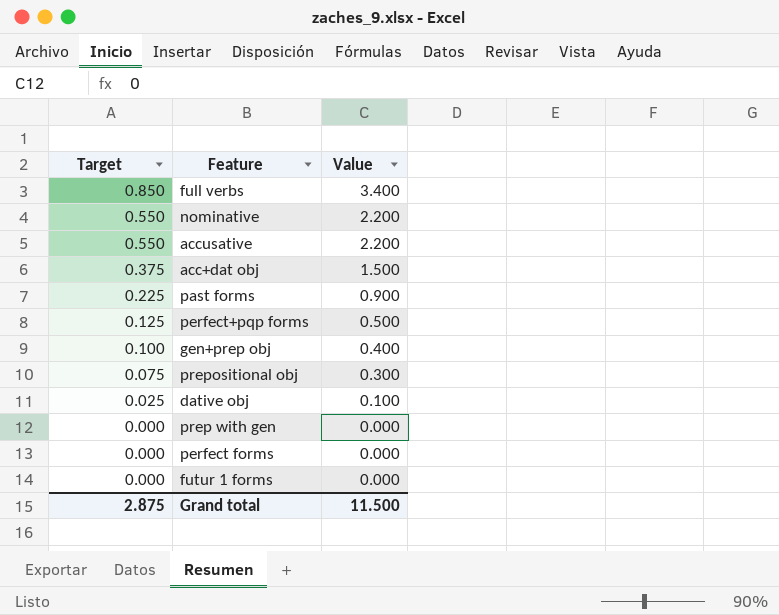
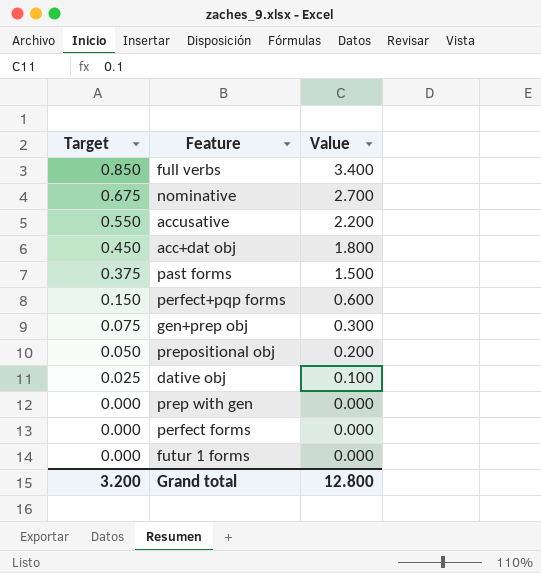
nominative | Target: 0.550 -> 0.675
nominative | Value: 2.200 -> 2.700
acc+dat obj | Target: 0.375 -> 0.450
acc+dat obj | Value: 1.500 -> 1.800
past forms | Target: 0.225 -> 0.375
past forms | Value: 0.900 -> 1.500
perfect+pqp forms | Target: 0.125 -> 0.150
perfect+pqp forms | Value: 0.500 -> 0.600
gen+prep obj | Target: 0.100 -> 0.075
gen+prep obj | Value: 0.400 -> 0.300
prepositional obj | Target: 0.075 -> 0.050
prepositional obj | Value: 0.300 -> 0.200
Grand total | Target: 2.875 -> 3.200
Grand total | Value: 11.500 -> 12.800

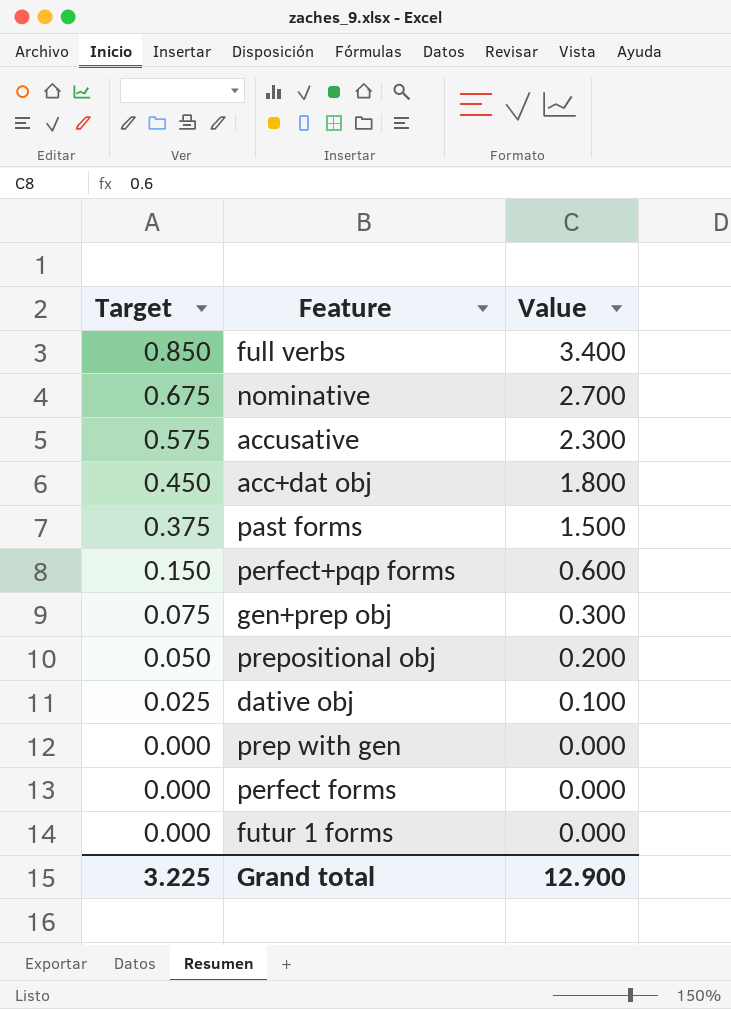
accusative | Target: 0.550 -> 0.575
accusative | Value: 2.200 -> 2.300
Grand total | Target: 3.200 -> 3.225
Grand total | Value: 12.800 -> 12.900

